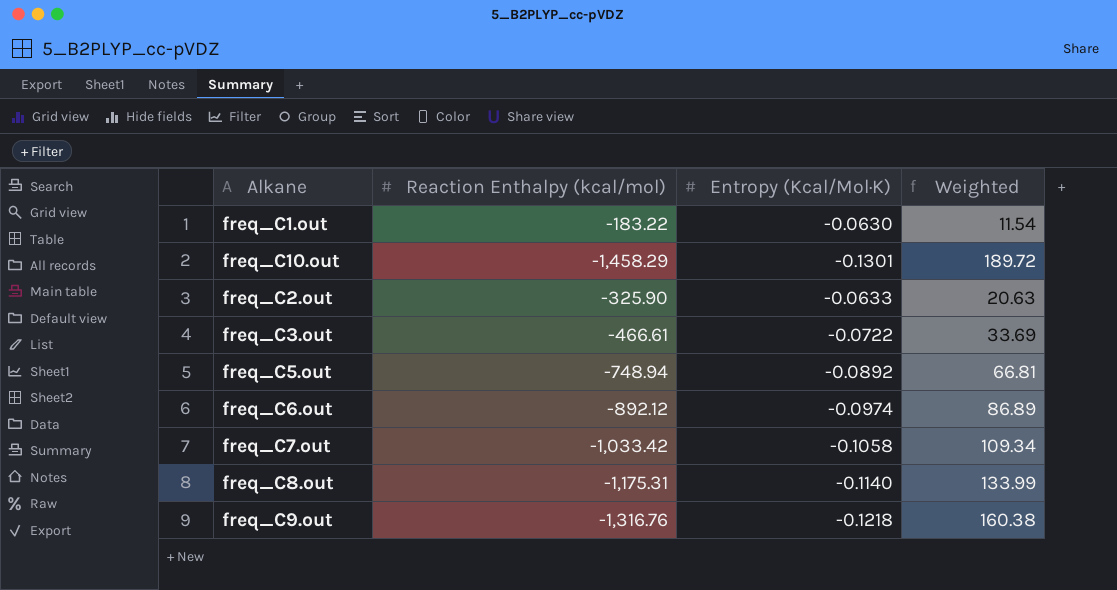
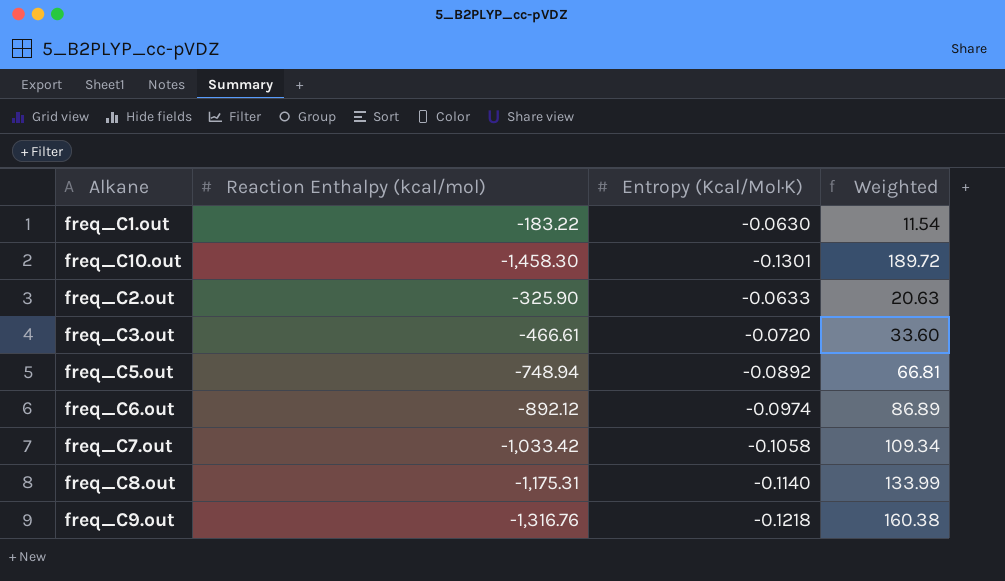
freq_C10.out | Reaction Enthalpy (kcal/mol): -1,458.29 -> -1,458.30
freq_C3.out | Entropy (Kcal/Mol·K): -0.0722 -> -0.0720
freq_C3.out | Weighted: 33.69 -> 33.60

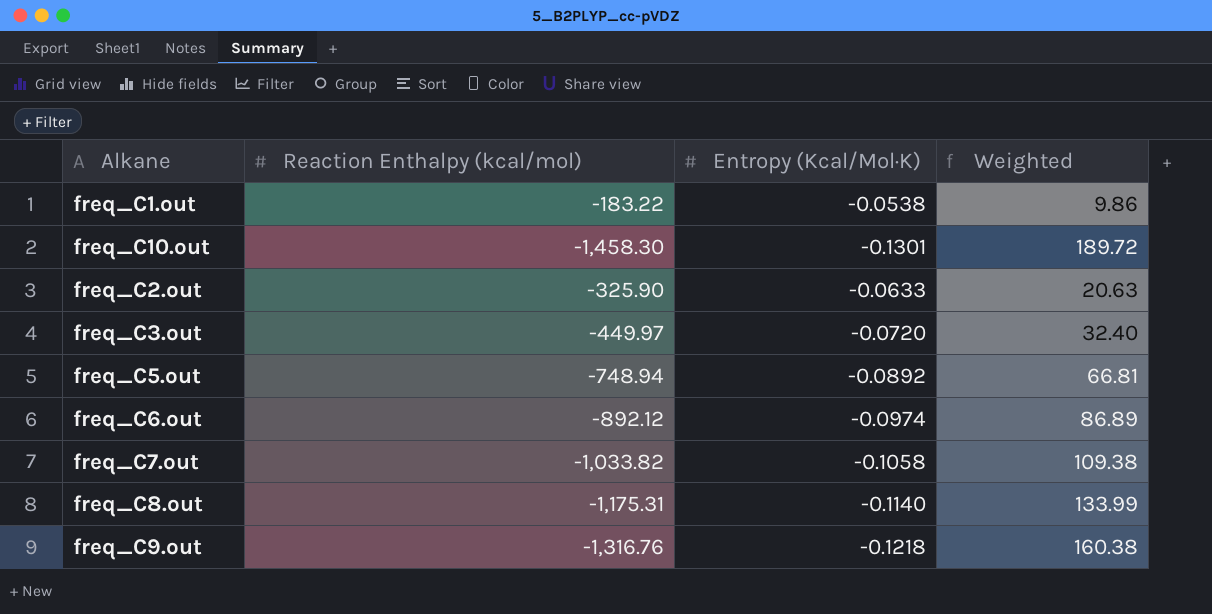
freq_C1.out | Entropy (Kcal/Mol·K): -0.0630 -> -0.0538
freq_C1.out | Weighted: 11.54 -> 9.86
freq_C3.out | Reaction Enthalpy (kcal/mol): -466.61 -> -449.97
freq_C3.out | Weighted: 33.60 -> 32.40
freq_C7.out | Reaction Enthalpy (kcal/mol): -1,033.42 -> -1,033.82
freq_C7.out | Weighted: 109.34 -> 109.38

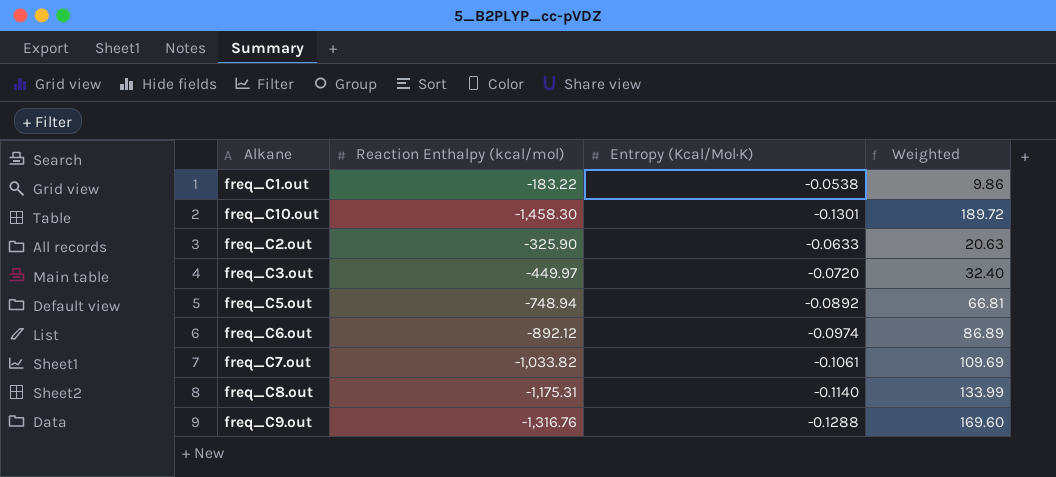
freq_C7.out | Entropy (Kcal/Mol·K): -0.1058 -> -0.1061
freq_C7.out | Weighted: 109.38 -> 109.69
freq_C9.out | Entropy (Kcal/Mol·K): -0.1218 -> -0.1288
freq_C9.out | Weighted: 160.38 -> 169.60

